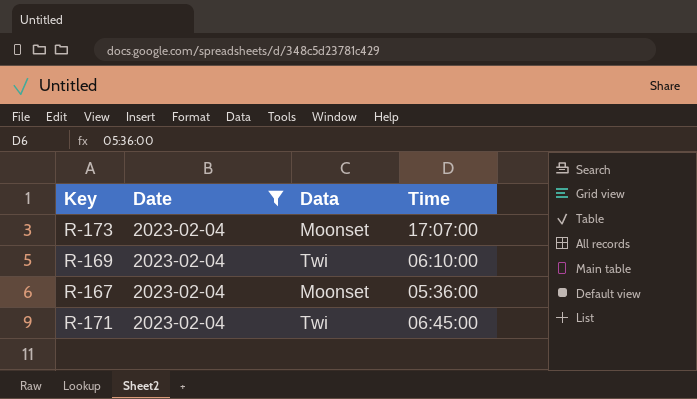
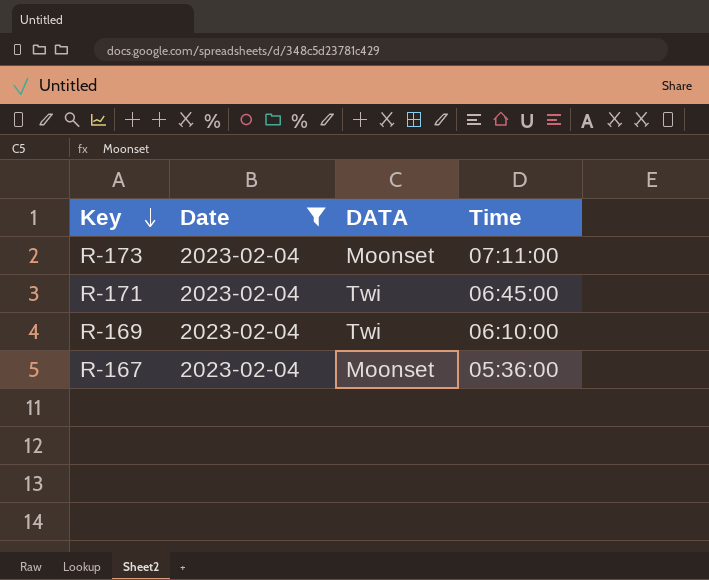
row order: none -> Key descending
column name: Data -> DATA
R-173 | Time: 17:07:00 -> 07:11:00

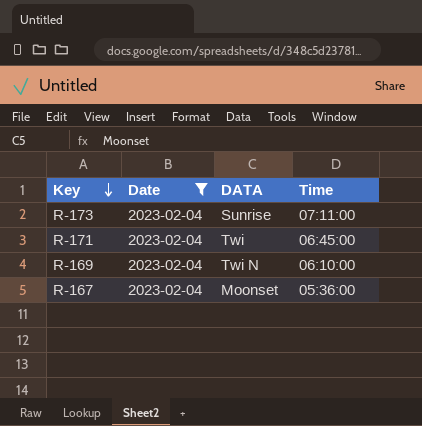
R-173 | DATA: Moonset -> Sunrise
R-169 | DATA: Twi -> Twi N

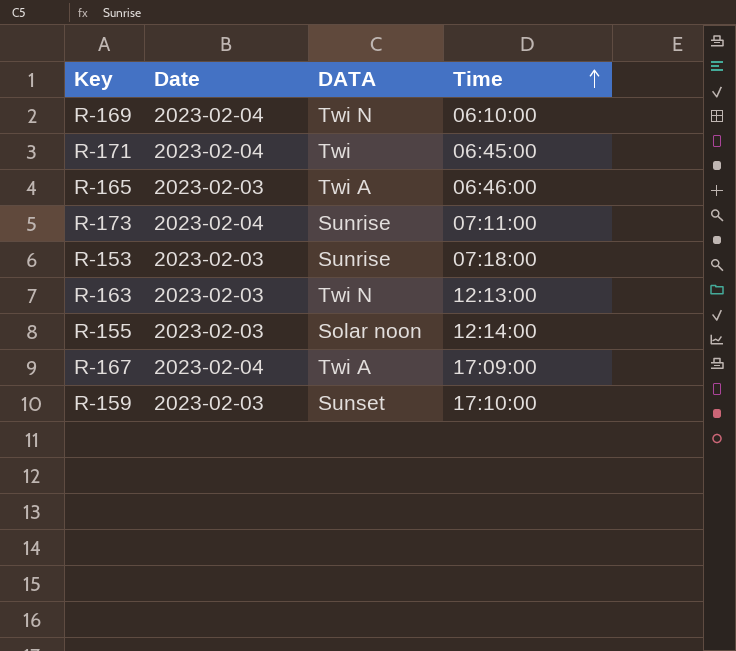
filter: Date = 2023-02-04 -> none
row order: Key descending -> Time ascending
R-167 | DATA: Moonset -> Twi A
R-167 | Time: 05:36:00 -> 17:09:00

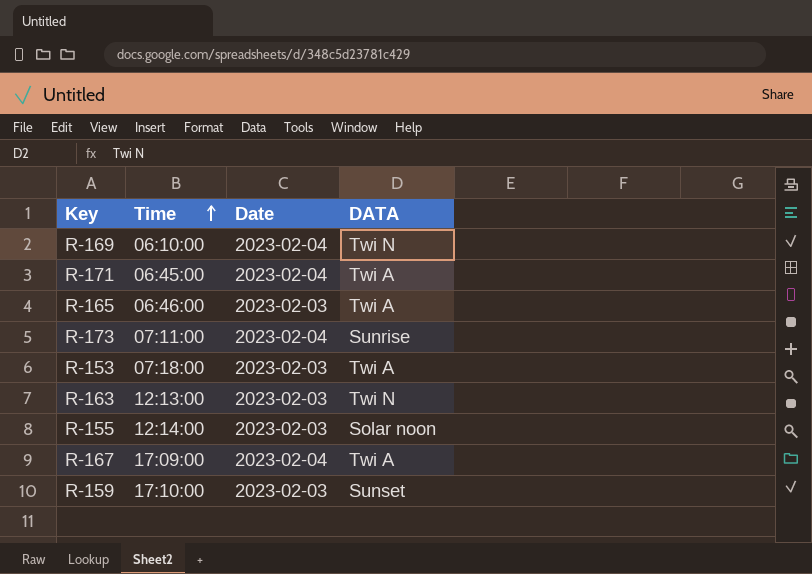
column Time | position: 4 -> 2
R-171 | DATA: Twi -> Twi A
R-153 | DATA: Sunrise -> Twi A

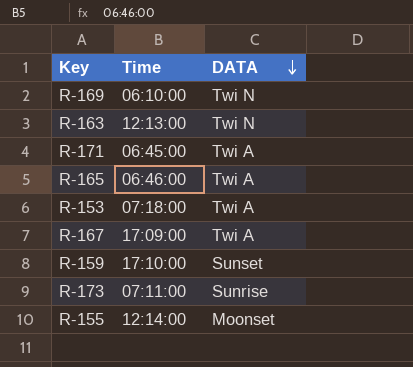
row order: Time ascending -> DATA descending
column Date | position: 3 -> none
R-155 | DATA: Solar noon -> Moonset

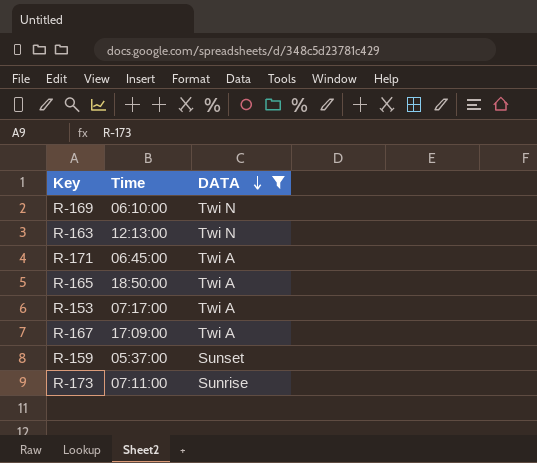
filter: none -> DATA != Moonset
R-165 | Time: 06:46:00 -> 18:50:00
R-153 | Time: 07:18:00 -> 07:17:00
R-159 | Time: 17:10:00 -> 05:37:00

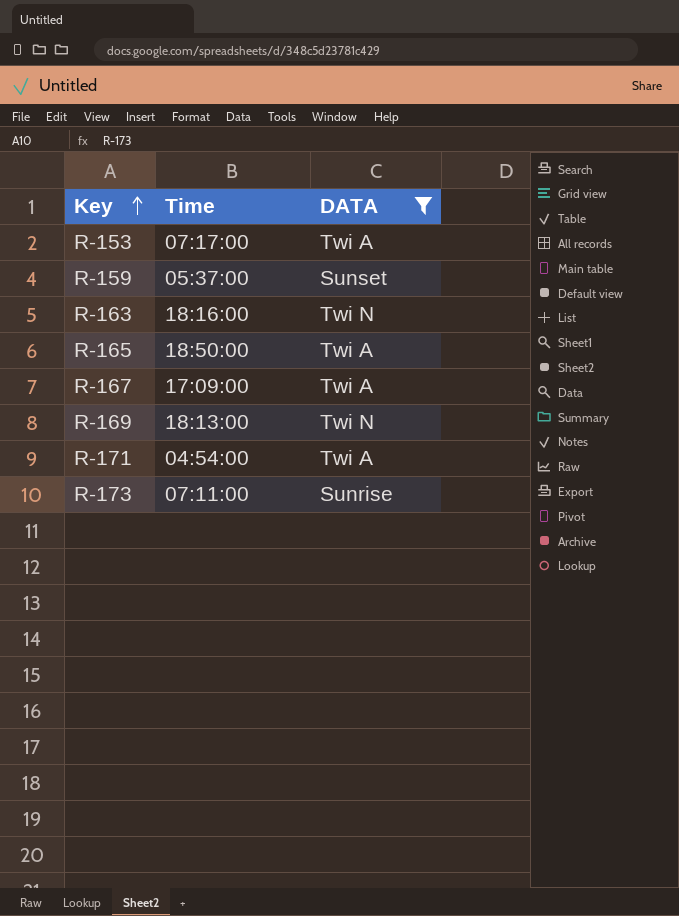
row order: DATA descending -> Key ascending
R-163 | Time: 12:13:00 -> 18:16:00
R-169 | Time: 06:10:00 -> 18:13:00
R-171 | Time: 06:45:00 -> 04:54:00

